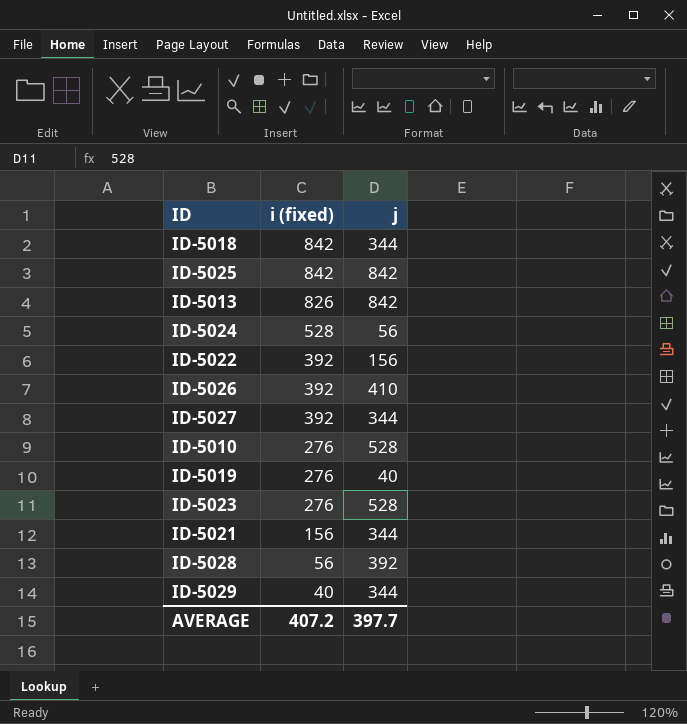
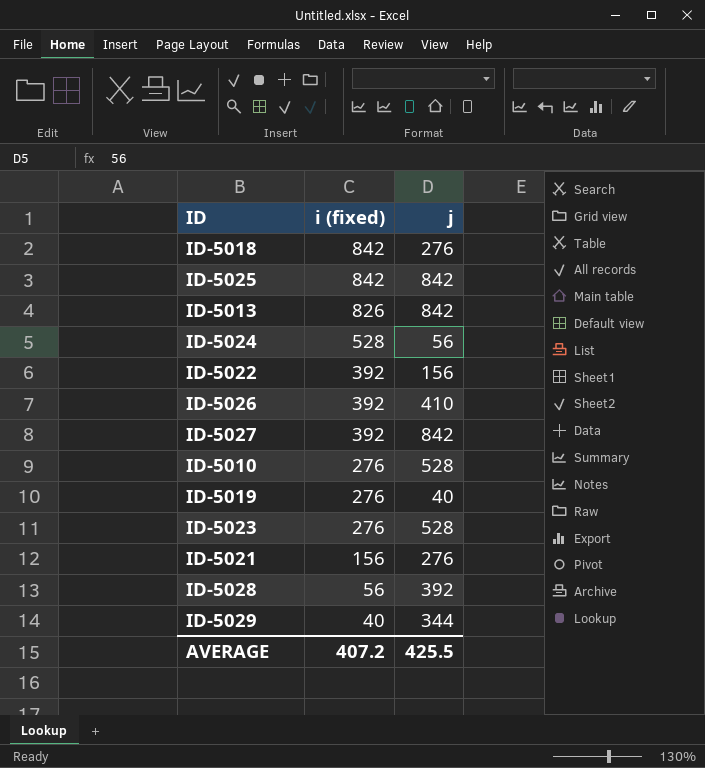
ID-5018 | j: 344 -> 276
ID-5027 | j: 344 -> 842
ID-5021 | j: 344 -> 276
AVERAGE | j: 397.7 -> 425.5

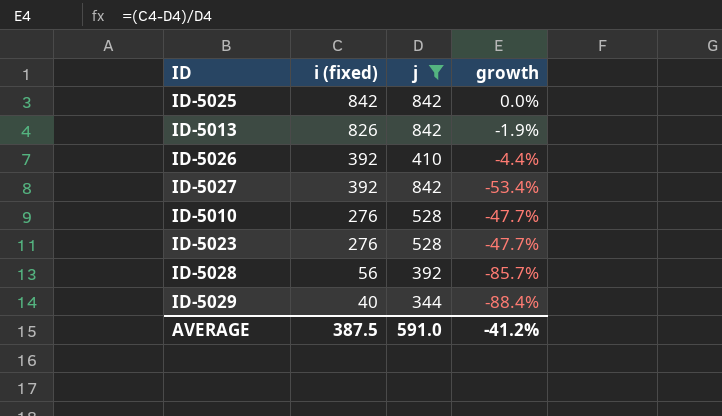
filter: none -> j >= 344
column growth | formula: none -> ([i (fixed)] - [j]) / [j]
AVERAGE | i (fixed): 407.2 -> 387.5
AVERAGE | j: 425.5 -> 591.0

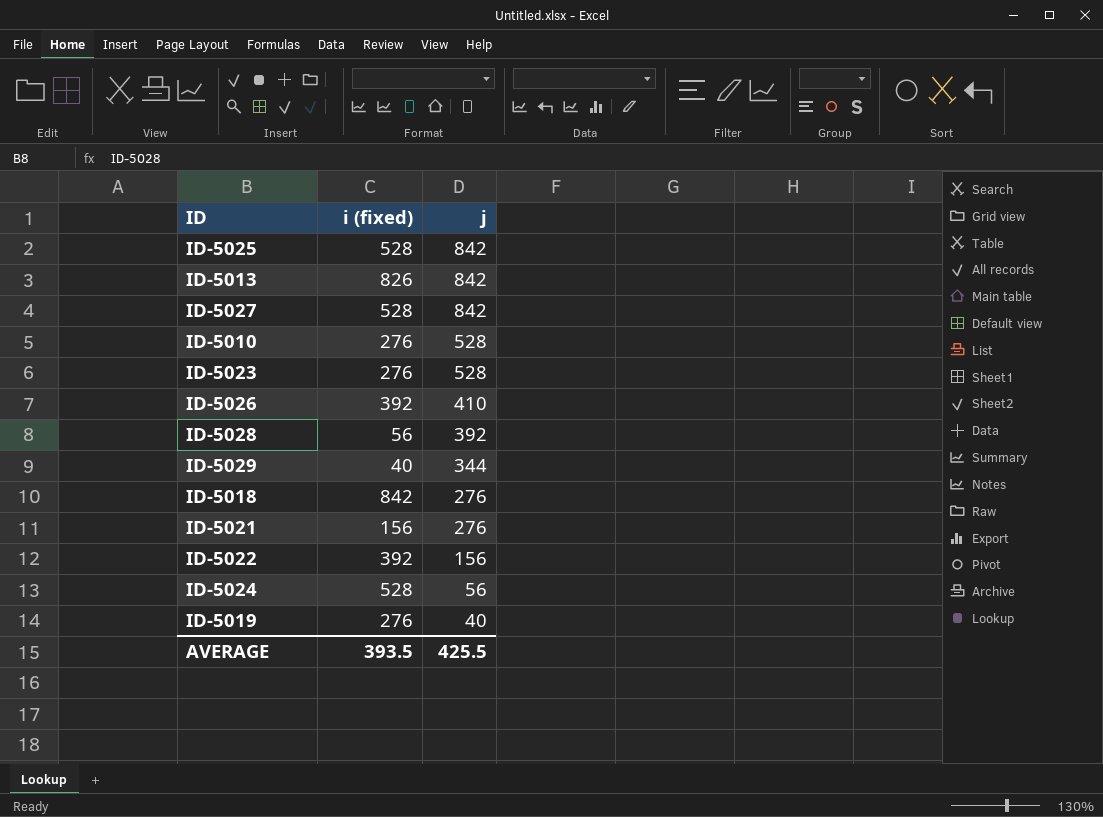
filter: j >= 344 -> none
row order: i (fixed) descending -> j descending
column growth | formula: ([i (fixed)] - [j]) / [j] -> none
ID-5025 | i (fixed): 842 -> 528
ID-5027 | i (fixed): 392 -> 528
AVERAGE | i (fixed): 387.5 -> 393.5
AVERAGE | j: 591.0 -> 425.5

